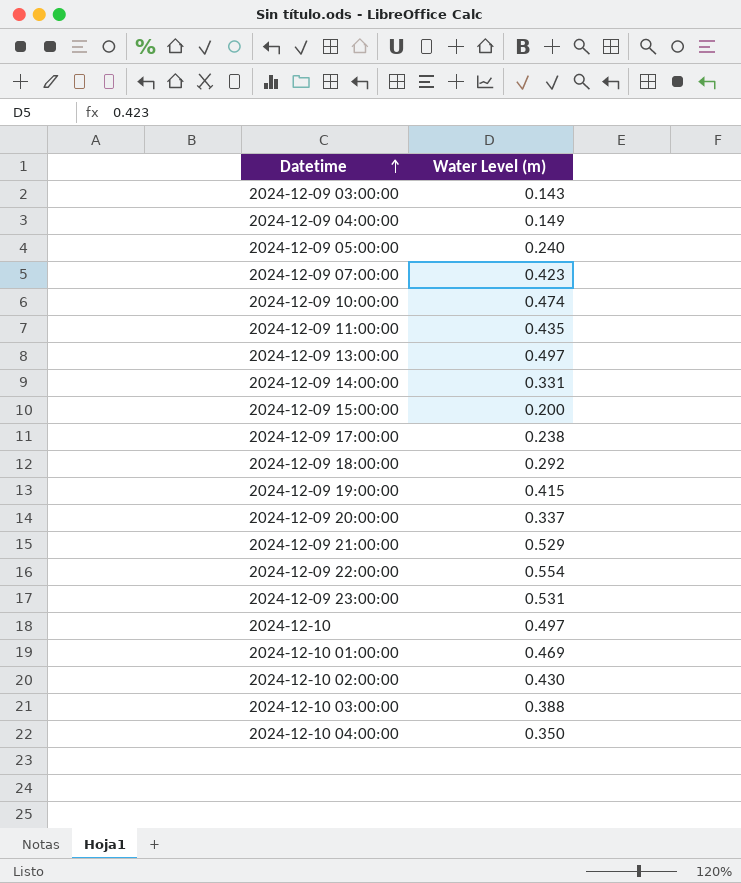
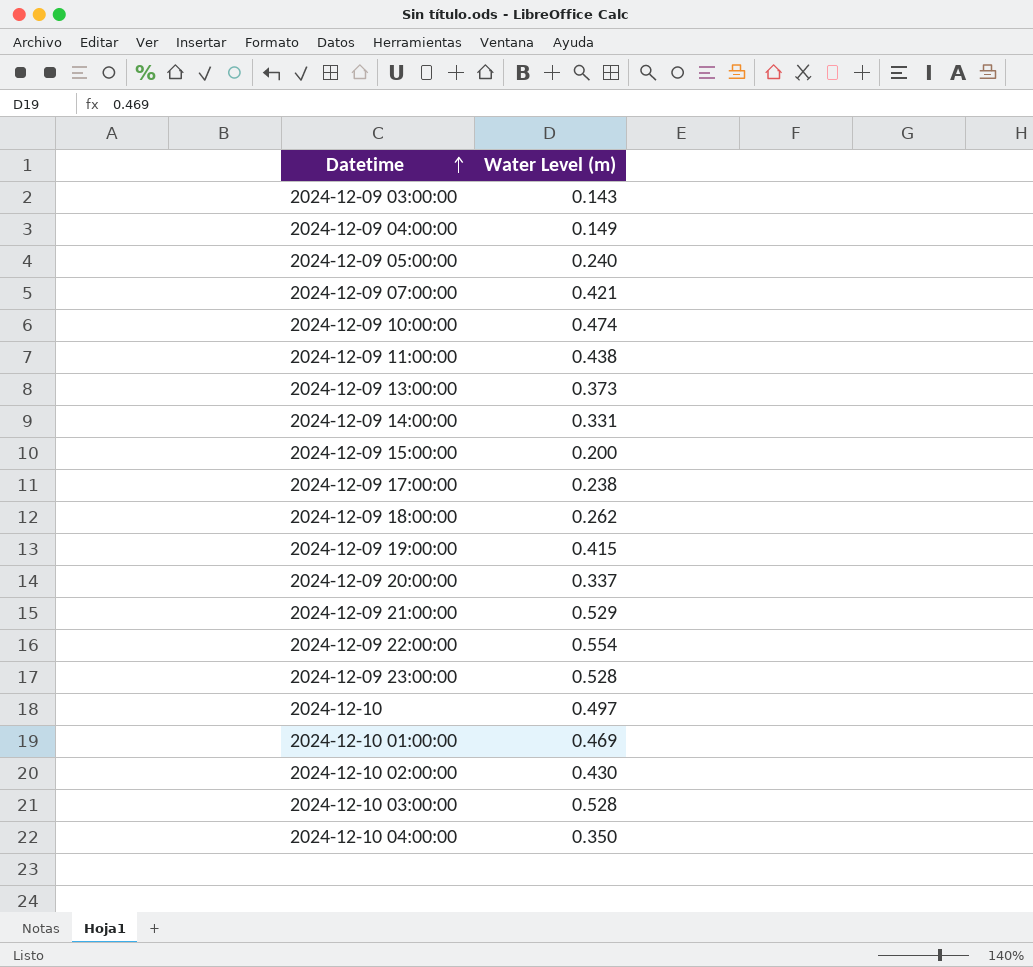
2024-12-09 07:00:00 | Water Level (m): 0.423 -> 0.421
2024-12-09 11:00:00 | Water Level (m): 0.435 -> 0.438
2024-12-09 13:00:00 | Water Level (m): 0.497 -> 0.373
2024-12-09 18:00:00 | Water Level (m): 0.292 -> 0.262
2024-12-09 23:00:00 | Water Level (m): 0.531 -> 0.528
2024-12-10 03:00:00 | Water Level (m): 0.388 -> 0.528

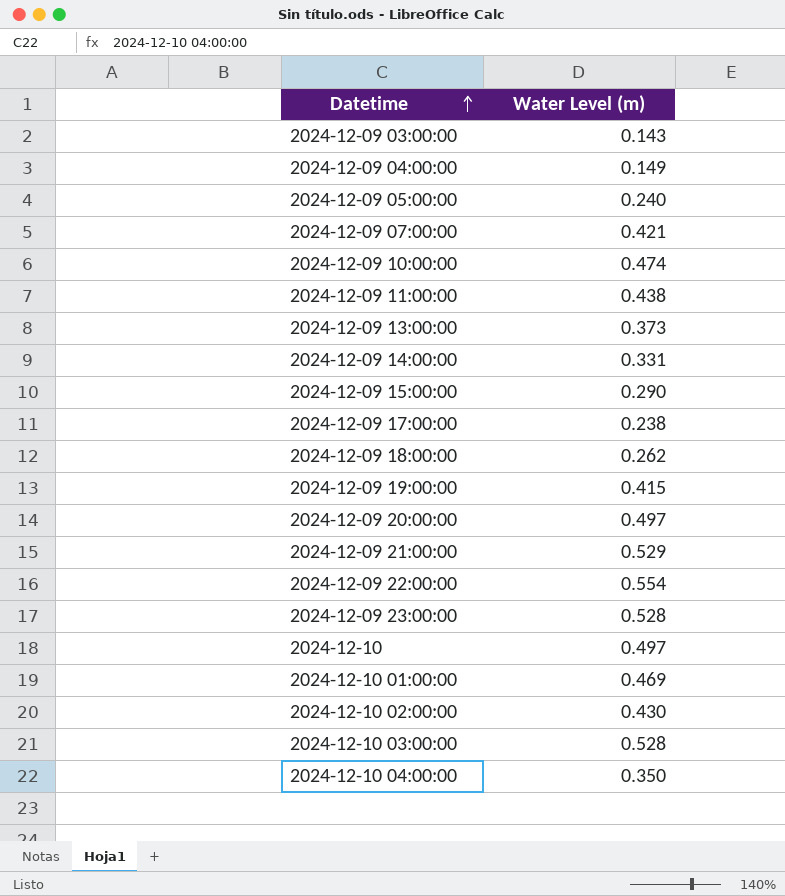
2024-12-09 15:00:00 | Water Level (m): 0.200 -> 0.290
2024-12-09 20:00:00 | Water Level (m): 0.337 -> 0.497

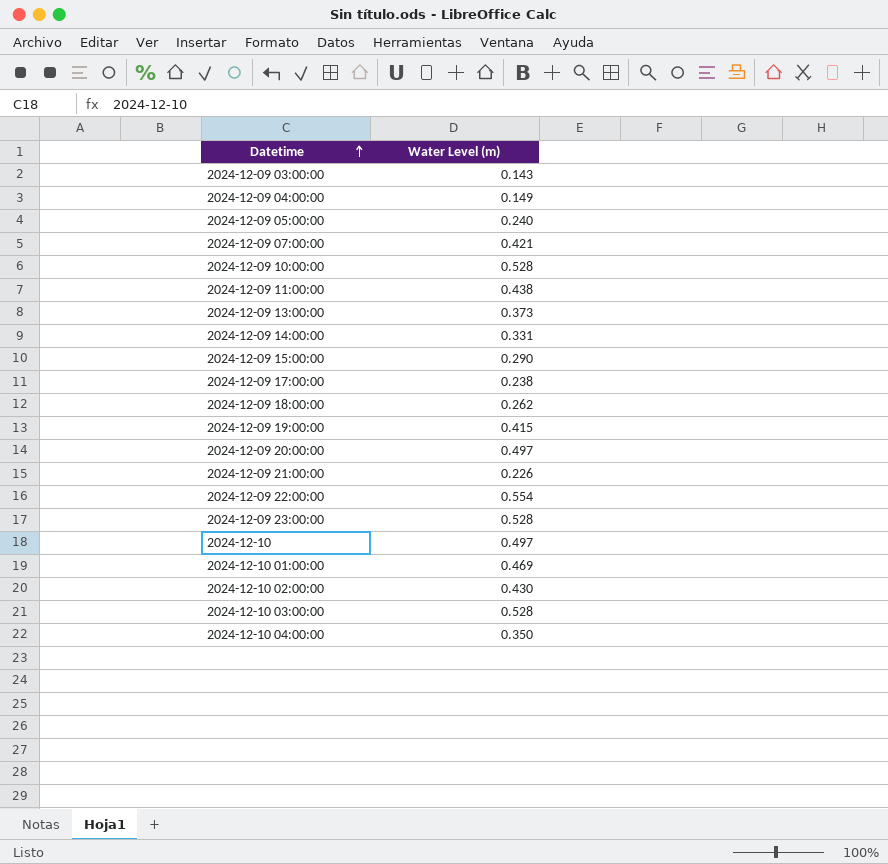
2024-12-09 10:00:00 | Water Level (m): 0.474 -> 0.528
2024-12-09 21:00:00 | Water Level (m): 0.529 -> 0.226

